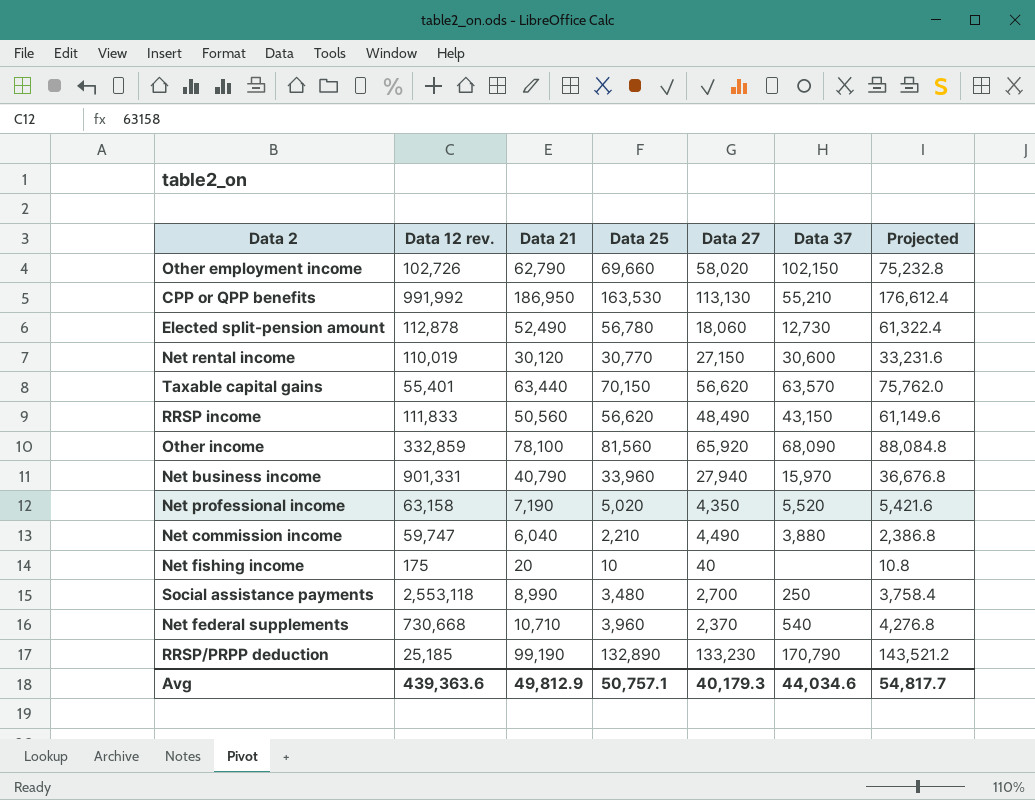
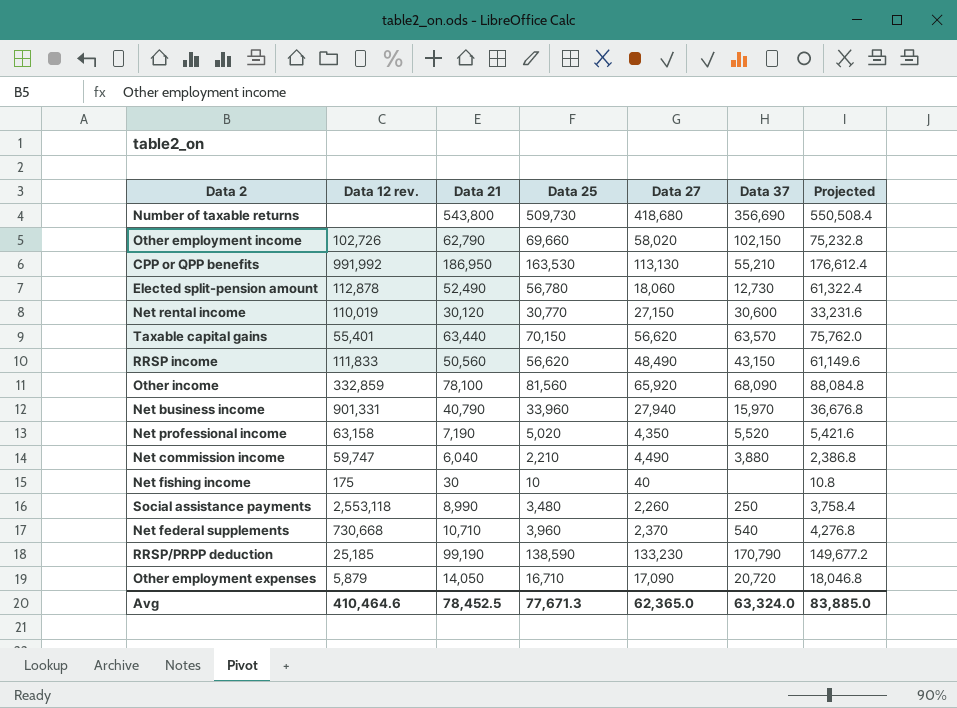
row Number of taxable returns: none -> none | 543,800 | 509,730 | 418,680 | 356,690 | 550,508.4
Net fishing income | Data 21: 20 -> 30
Social assistance payments | Data 27: 2,700 -> 2,260
RRSP/PRPP deduction | Data 25: 132,890 -> 138,590
RRSP/PRPP deduction | Projected: 143,521.2 -> 149,677.2
row Other employment expenses: none -> 5,879 | 14,050 | 16,710 | 17,090 | 20,720 | 18,046.8
Avg | Data 12 rev.: 439,363.6 -> 410,464.6
Avg | Data 21: 49,812.9 -> 78,452.5
Avg | Data 25: 50,757.1 -> 77,671.3
Avg | Data 27: 40,179.3 -> 62,365.0
Avg | Data 37: 44,034.6 -> 63,324.0
Avg | Projected: 54,817.7 -> 83,885.0

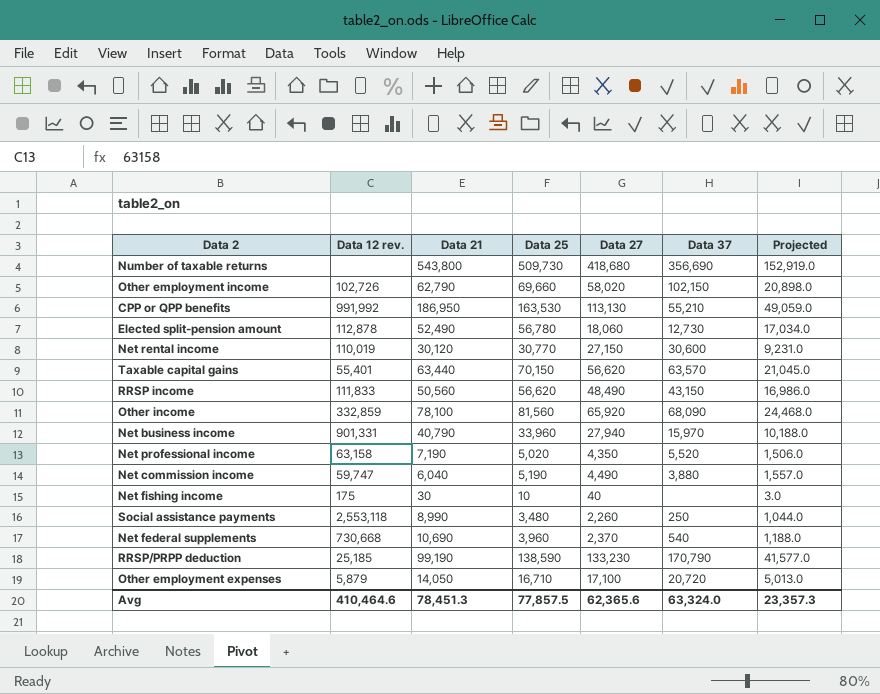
column Projected | formula: [Data 25] * 1.08 -> [Data 25] * 0.3
Net commission income | Data 25: 2,210 -> 5,190
Net federal supplements | Data 21: 10,710 -> 10,690
Other employment expenses | Data 27: 17,090 -> 17,100
Avg | Data 21: 78,452.5 -> 78,451.3
Avg | Data 25: 77,671.3 -> 77,857.5
Avg | Data 27: 62,365.0 -> 62,365.6
Avg | Projected: 83,885.0 -> 23,357.3

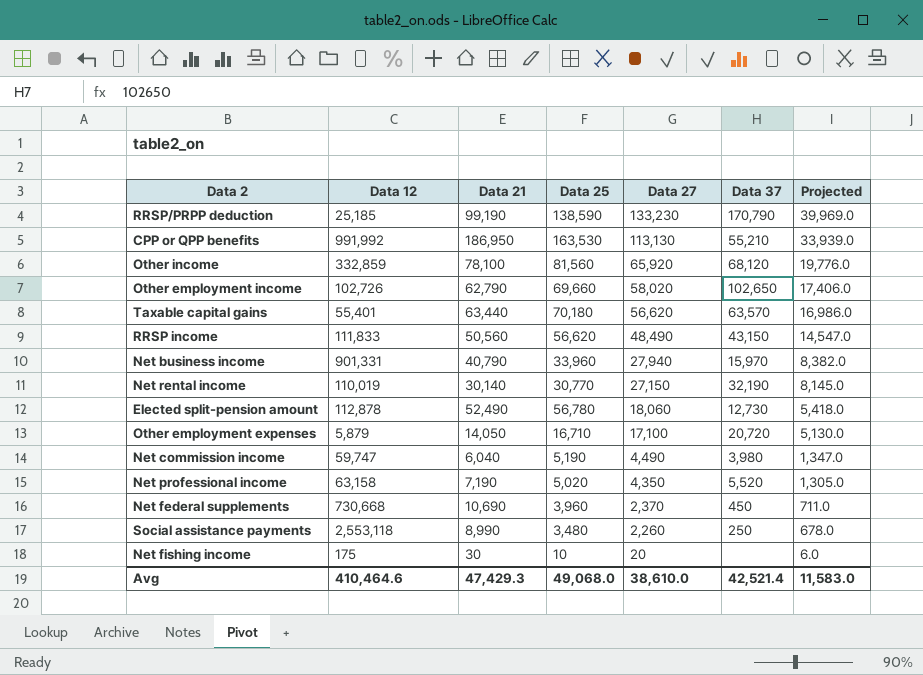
row order: none -> Data 27 descending
column name: Data 12 rev. -> Data 12
column Projected | formula: [Data 25] * 0.3 -> [Data 27] * 0.3
row Number of taxable returns: none | 543,800 | 509,730 | 418,680 | 356,690 | 152,919.0 -> none
Other income | Data 37: 68,090 -> 68,120
Other employment income | Data 37: 102,150 -> 102,650
Taxable capital gains | Data 25: 70,150 -> 70,180
Net rental income | Data 21: 30,120 -> 30,140
Net rental income | Data 37: 30,600 -> 32,190
Net commission income | Data 37: 3,880 -> 3,980
Net federal supplements | Data 37: 540 -> 450
Net fishing income | Data 27: 40 -> 20
Avg | Data 21: 78,451.3 -> 47,429.3
Avg | Data 25: 77,857.5 -> 49,068.0
Avg | Data 27: 62,365.6 -> 38,610.0
Avg | Data 37: 63,324.0 -> 42,521.4
Avg | Projected: 23,357.3 -> 11,583.0

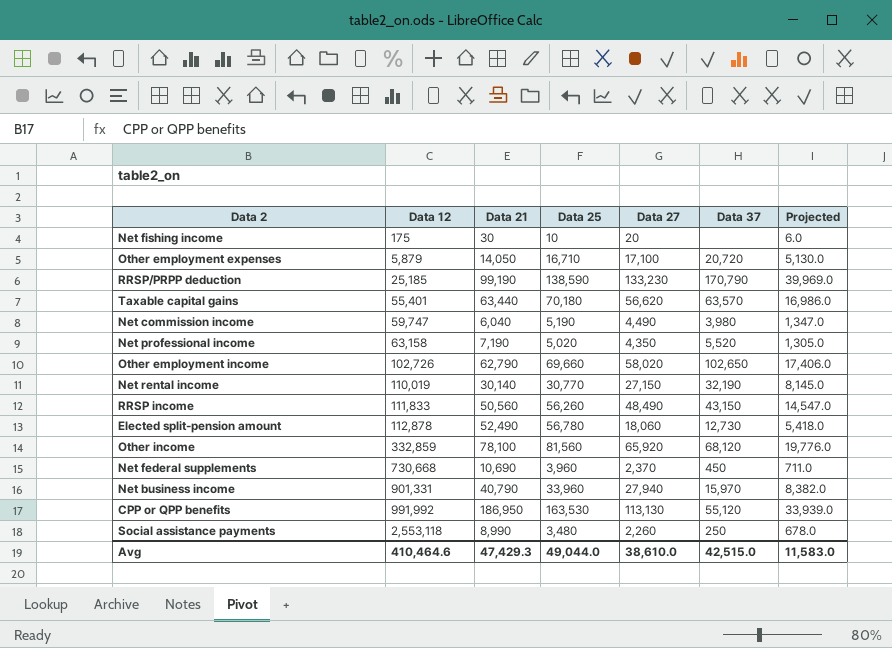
row order: Data 27 descending -> Data 12 ascending
RRSP income | Data 25: 56,620 -> 56,260
CPP or QPP benefits | Data 37: 55,210 -> 55,120
Avg | Data 25: 49,068.0 -> 49,044.0
Avg | Data 37: 42,521.4 -> 42,515.0

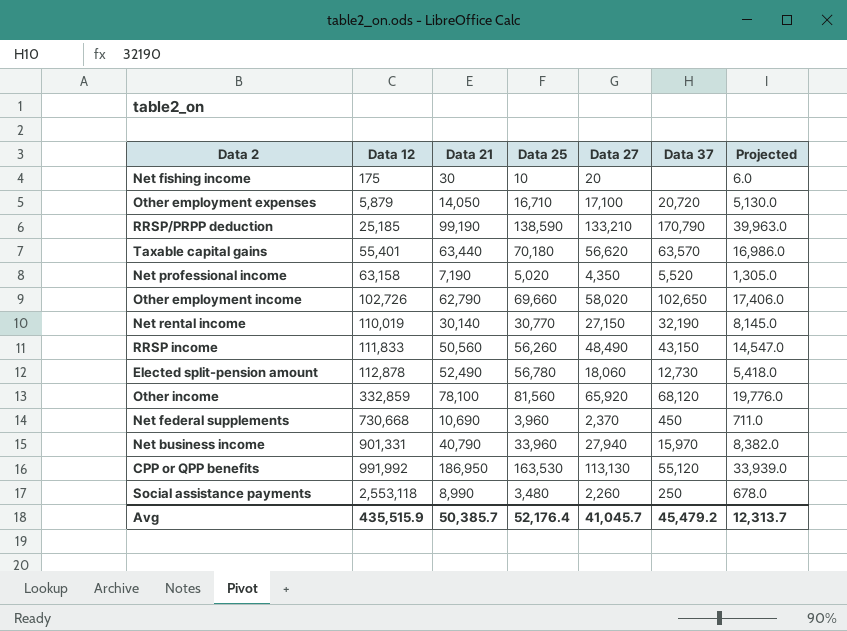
row Net commission income: 59,747 | 6,040 | 5,190 | 4,490 | 3,980 | 1,347.0 -> none
RRSP/PRPP deduction | Data 27: 133,230 -> 133,210
RRSP/PRPP deduction | Projected: 39,969.0 -> 39,963.0
Avg | Data 12: 410,464.6 -> 435,515.9
Avg | Data 21: 47,429.3 -> 50,385.7
Avg | Data 25: 49,044.0 -> 52,176.4
Avg | Data 27: 38,610.0 -> 41,045.7
Avg | Data 37: 42,515.0 -> 45,479.2
Avg | Projected: 11,583.0 -> 12,313.7

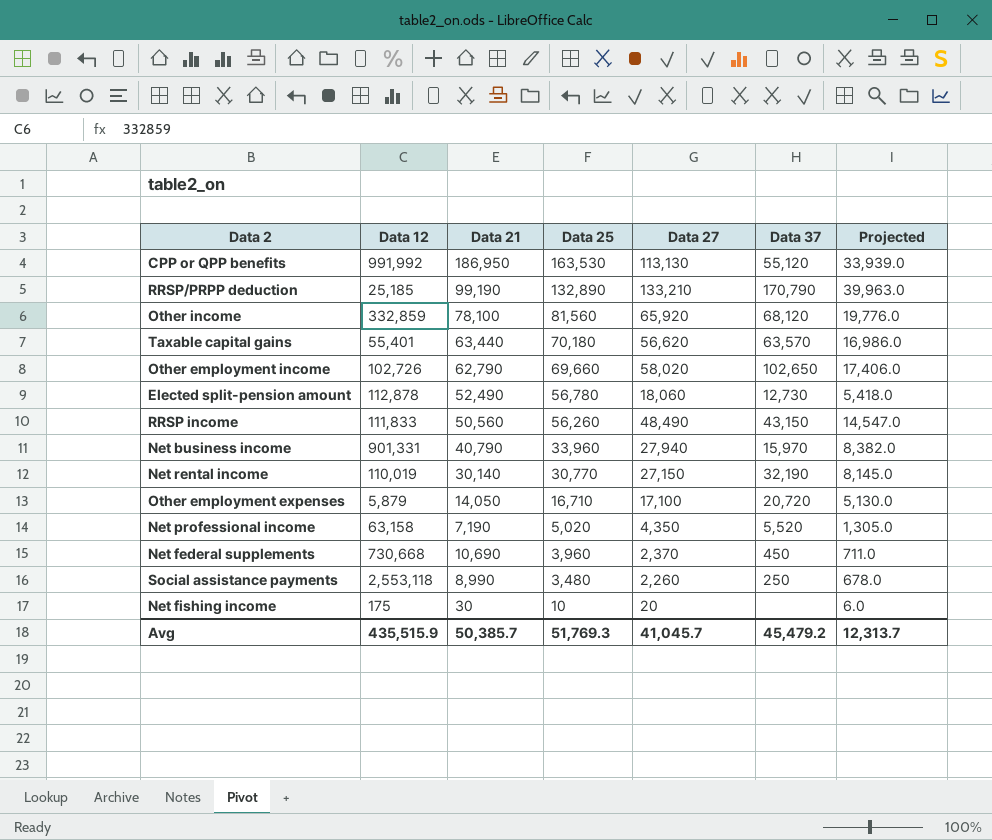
row order: Data 12 ascending -> Data 25 descending
RRSP/PRPP deduction | Data 25: 138,590 -> 132,890
Avg | Data 25: 52,176.4 -> 51,769.3

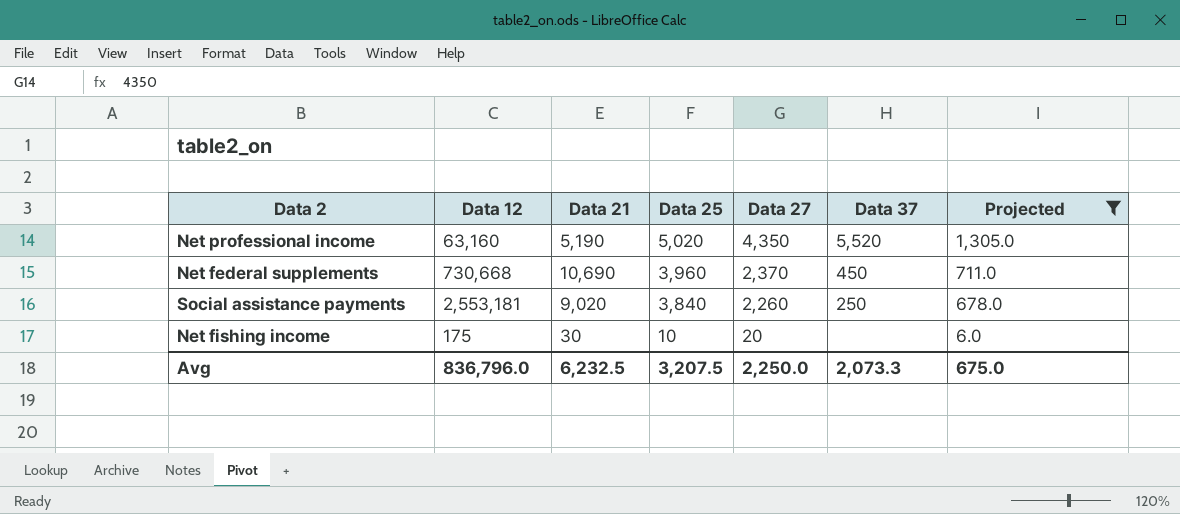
filter: none -> Projected <= 1,305.0
Net professional income | Data 12: 63,158 -> 63,160
Net professional income | Data 21: 7,190 -> 5,190
Social assistance payments | Data 12: 2,553,118 -> 2,553,181
Social assistance payments | Data 21: 8,990 -> 9,020
Social assistance payments | Data 25: 3,480 -> 3,840
Avg | Data 12: 435,515.9 -> 836,796.0
Avg | Data 21: 50,385.7 -> 6,232.5
Avg | Data 25: 51,769.3 -> 3,207.5
Avg | Data 27: 41,045.7 -> 2,250.0
Avg | Data 37: 45,479.2 -> 2,073.3
Avg | Projected: 12,313.7 -> 675.0

